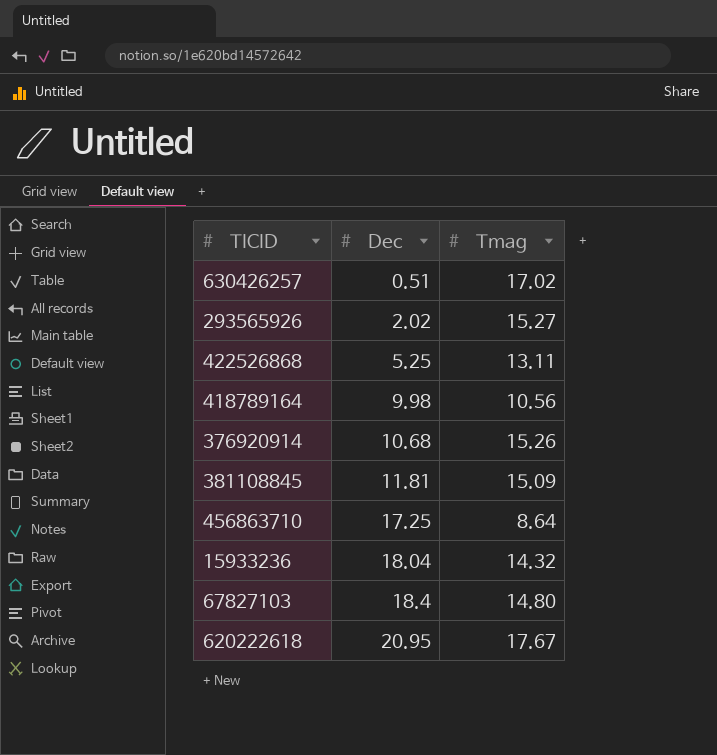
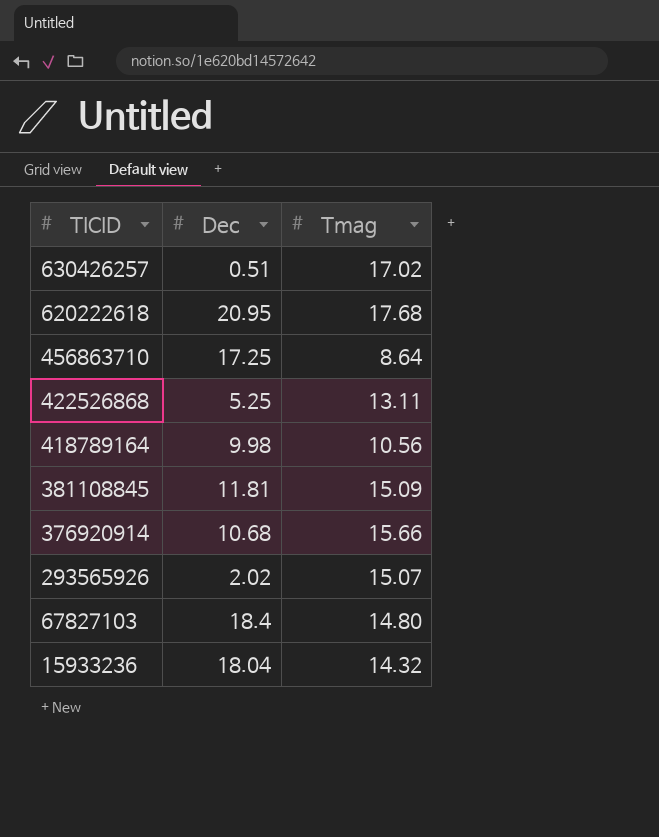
row order: Dec ascending -> TICID descending
620222618 | Tmag: 17.67 -> 17.68
376920914 | Tmag: 15.26 -> 15.66
293565926 | Tmag: 15.27 -> 15.07

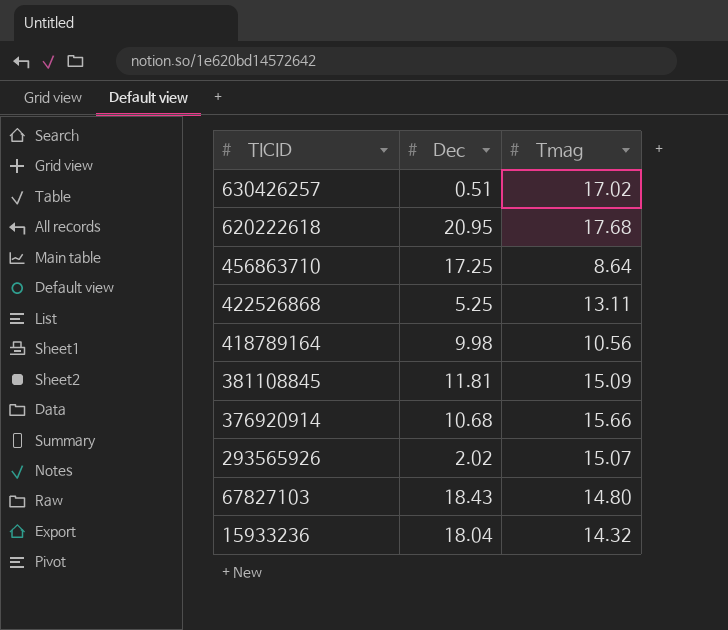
67827103 | Dec: 18.4 -> 18.43

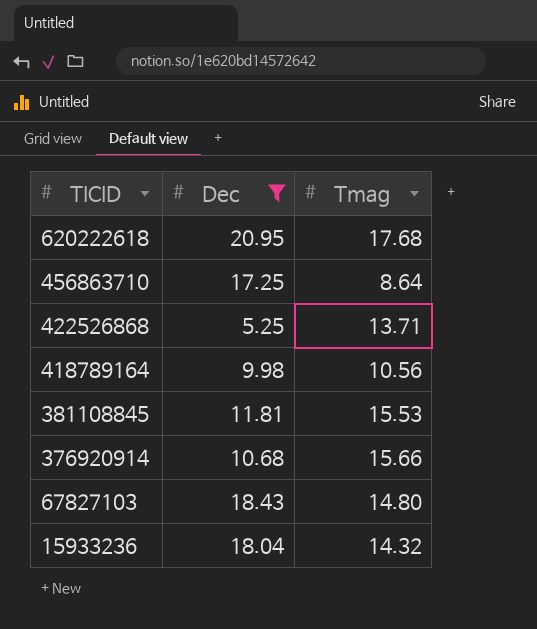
filter: none -> Dec >= 5.25
422526868 | Tmag: 13.11 -> 13.71
381108845 | Tmag: 15.09 -> 15.53

